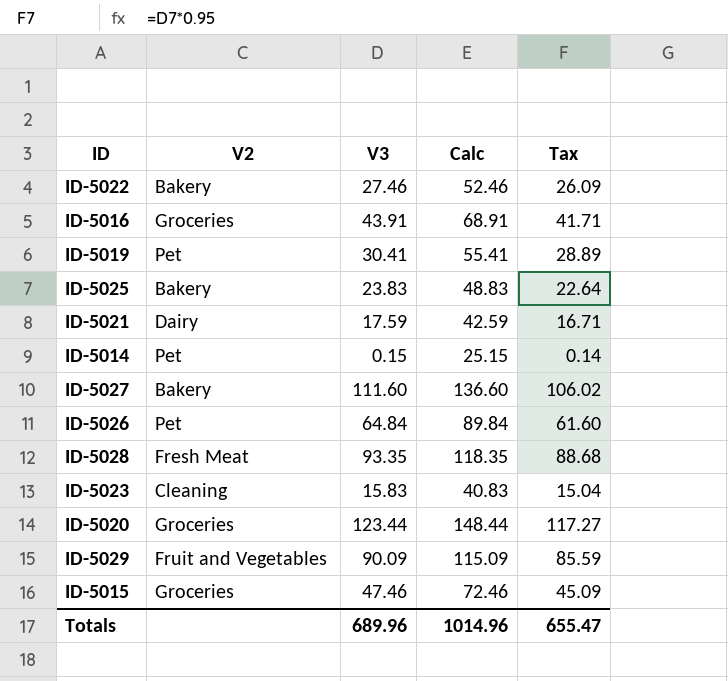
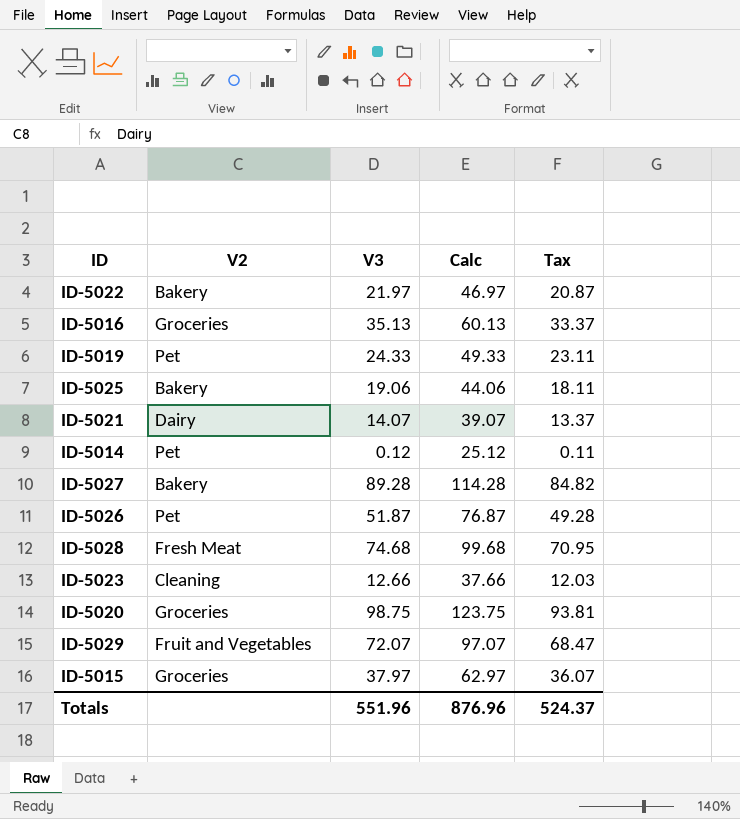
ID-5022 | V3: 27.46 -> 21.97
ID-5022 | Calc: 52.46 -> 46.97
ID-5022 | Tax: 26.09 -> 20.87
ID-5016 | V3: 43.91 -> 35.13
ID-5016 | Calc: 68.91 -> 60.13
ID-5016 | Tax: 41.71 -> 33.37
ID-5019 | V3: 30.41 -> 24.33
ID-5019 | Calc: 55.41 -> 49.33
ID-5019 | Tax: 28.89 -> 23.11
ID-5025 | V3: 23.83 -> 19.06
ID-5025 | Calc: 48.83 -> 44.06
ID-5025 | Tax: 22.64 -> 18.11
ID-5021 | V3: 17.59 -> 14.07
ID-5021 | Calc: 42.59 -> 39.07
ID-5021 | Tax: 16.71 -> 13.37
ID-5014 | V3: 0.15 -> 0.12
ID-5014 | Calc: 25.15 -> 25.12
ID-5014 | Tax: 0.14 -> 0.11
ID-5027 | V3: 111.60 -> 89.28
ID-5027 | Calc: 136.60 -> 114.28
ID-5027 | Tax: 106.02 -> 84.82
ID-5026 | V3: 64.84 -> 51.87
ID-5026 | Calc: 89.84 -> 76.87
ID-5026 | Tax: 61.60 -> 49.28
ID-5028 | V3: 93.35 -> 74.68
ID-5028 | Calc: 118.35 -> 99.68
ID-5028 | Tax: 88.68 -> 70.95
ID-5023 | V3: 15.83 -> 12.66
ID-5023 | Calc: 40.83 -> 37.66
ID-5023 | Tax: 15.04 -> 12.03
ID-5020 | V3: 123.44 -> 98.75
ID-5020 | Calc: 148.44 -> 123.75
ID-5020 | Tax: 117.27 -> 93.81
ID-5029 | V3: 90.09 -> 72.07
ID-5029 | Calc: 115.09 -> 97.07
ID-5029 | Tax: 85.59 -> 68.47
ID-5015 | V3: 47.46 -> 37.97
ID-5015 | Calc: 72.46 -> 62.97
ID-5015 | Tax: 45.09 -> 36.07
Totals | V3: 689.96 -> 551.96
Totals | Calc: 1014.96 -> 876.96
Totals | Tax: 655.47 -> 524.37

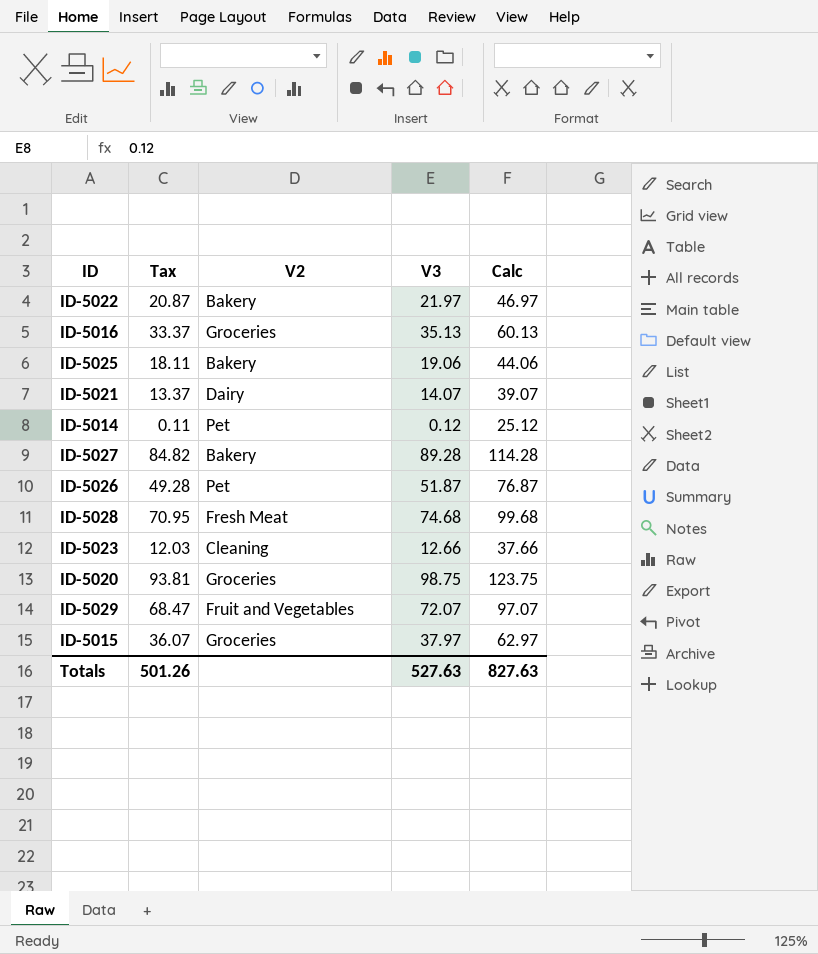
column Tax | position: 5 -> 2
row ID-5019: Pet | 24.33 | 49.33 | 23.11 -> none
Totals | Tax: 524.37 -> 501.26
Totals | V3: 551.96 -> 527.63
Totals | Calc: 876.96 -> 827.63

